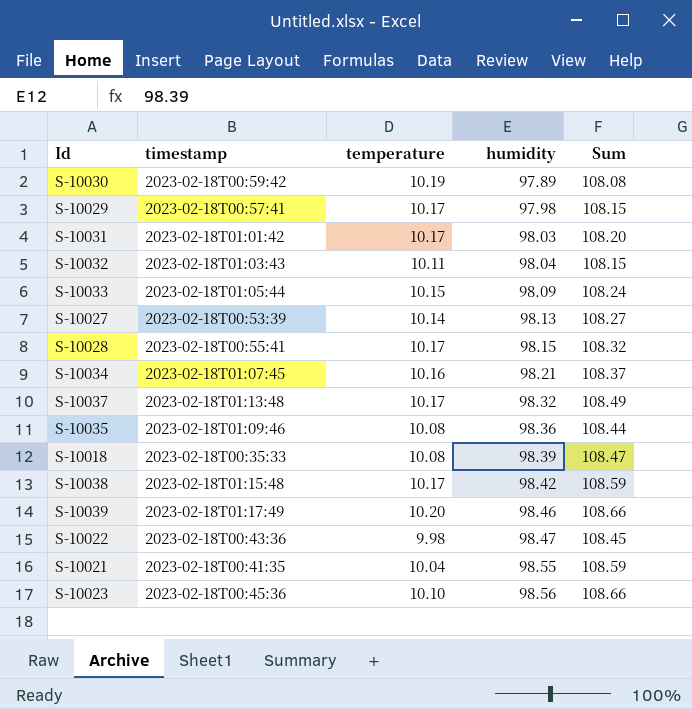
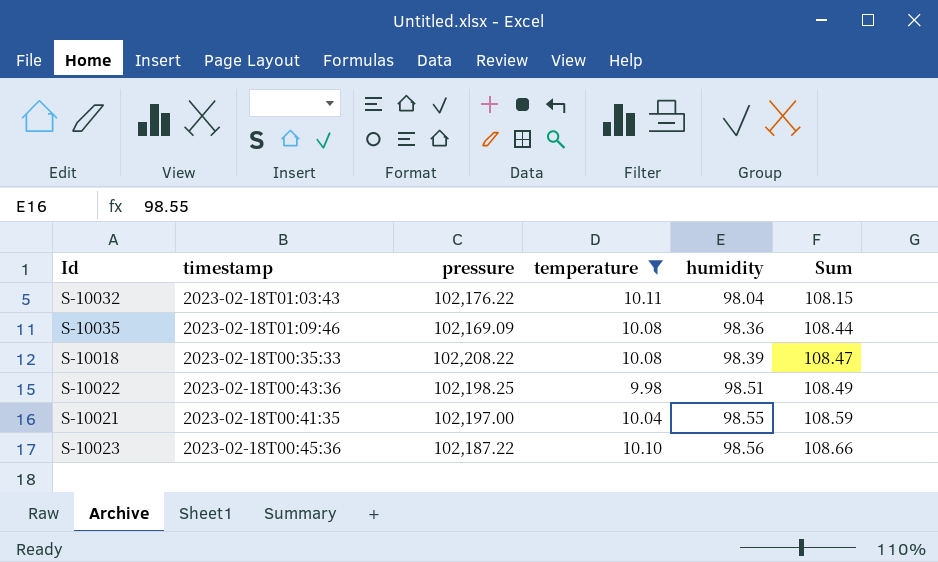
filter: none -> temperature <= 10.11
column pressure | position: none -> 3
S-10022 | humidity: 98.47 -> 98.51
S-10022 | Sum: 108.45 -> 108.49

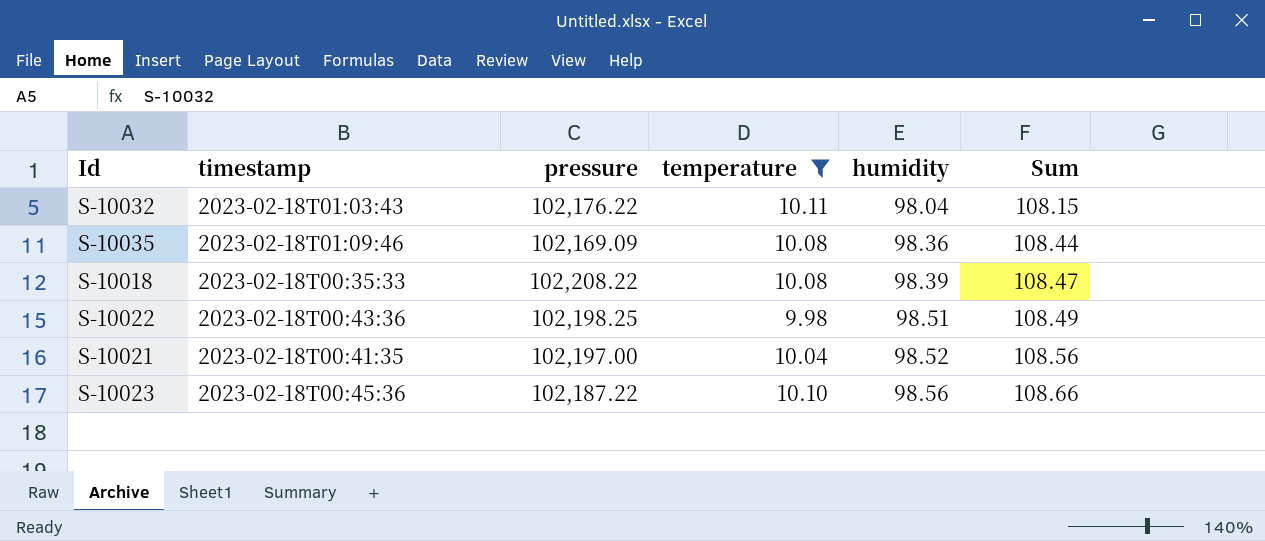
S-10021 | humidity: 98.55 -> 98.52
S-10021 | Sum: 108.59 -> 108.56

